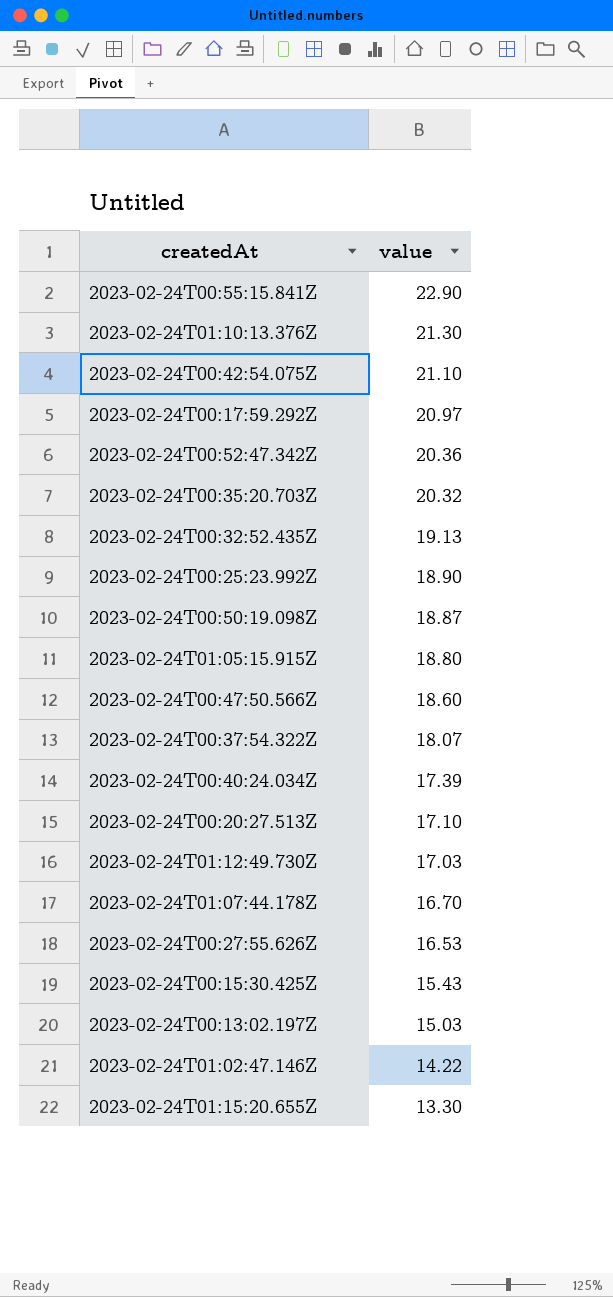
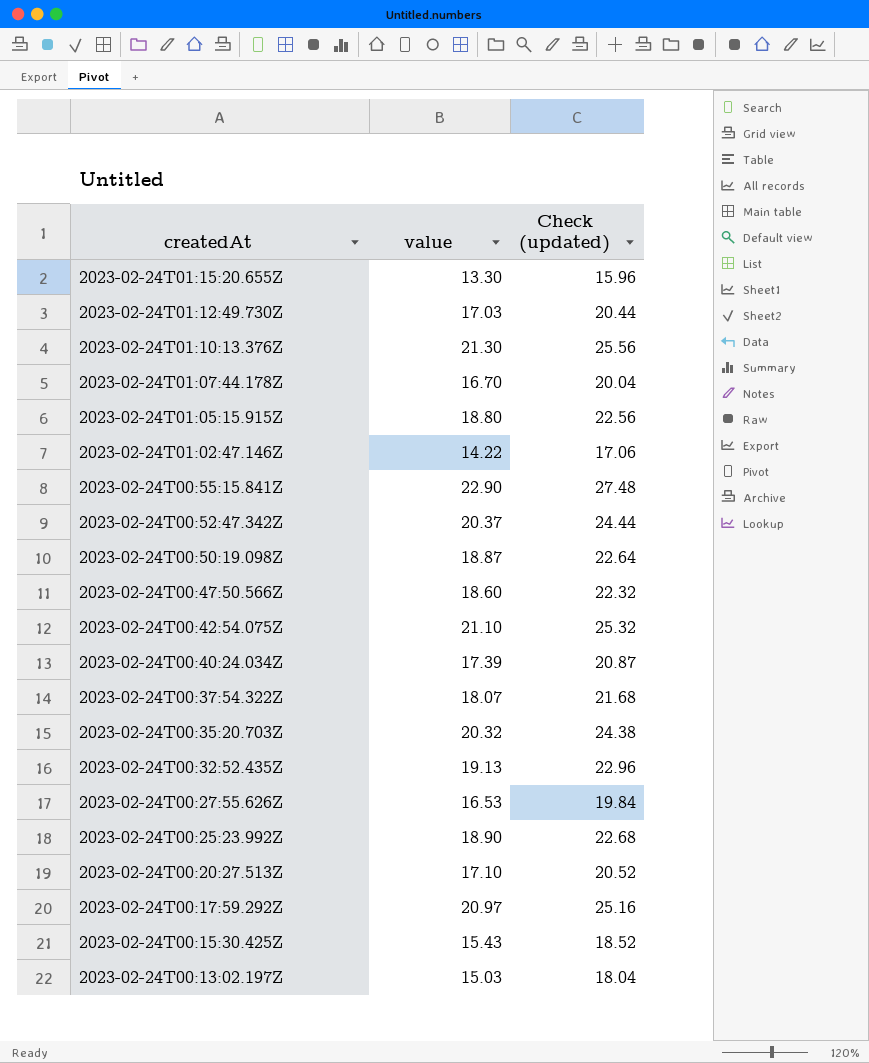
row order: value descending -> createdAt descending
column Check (updated) | formula: none -> [value] * 1.2
2023-02-24T00:52:47.342Z | value: 20.36 -> 20.37

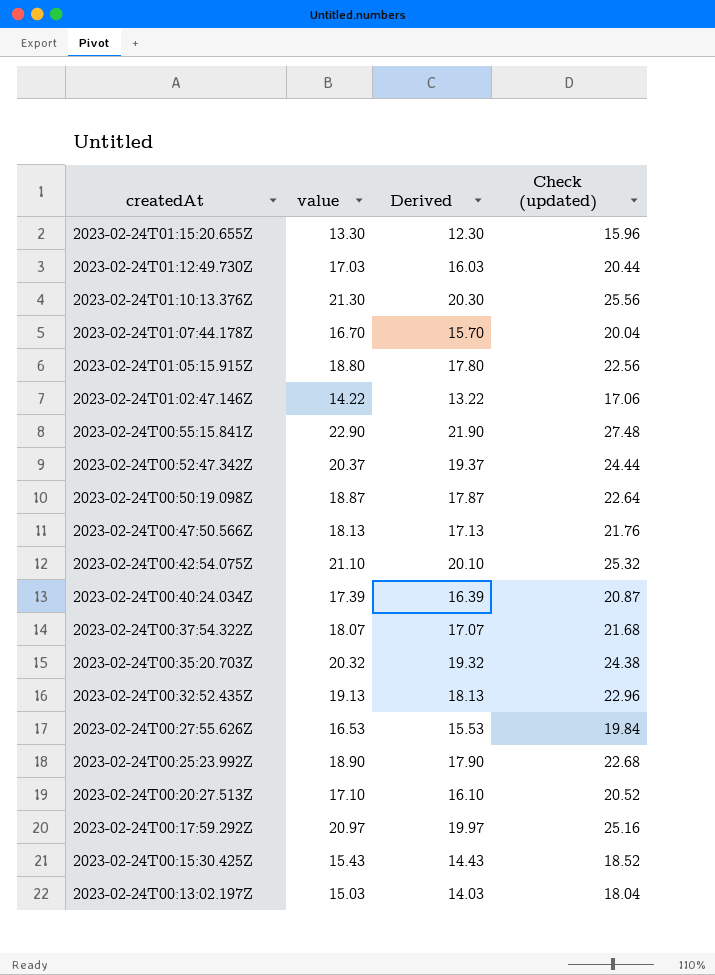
column Derived | formula: none -> [value] - 1
2023-02-24T00:47:50.566Z | value: 18.60 -> 18.13
2023-02-24T00:47:50.566Z | Check (updated): 22.32 -> 21.76

